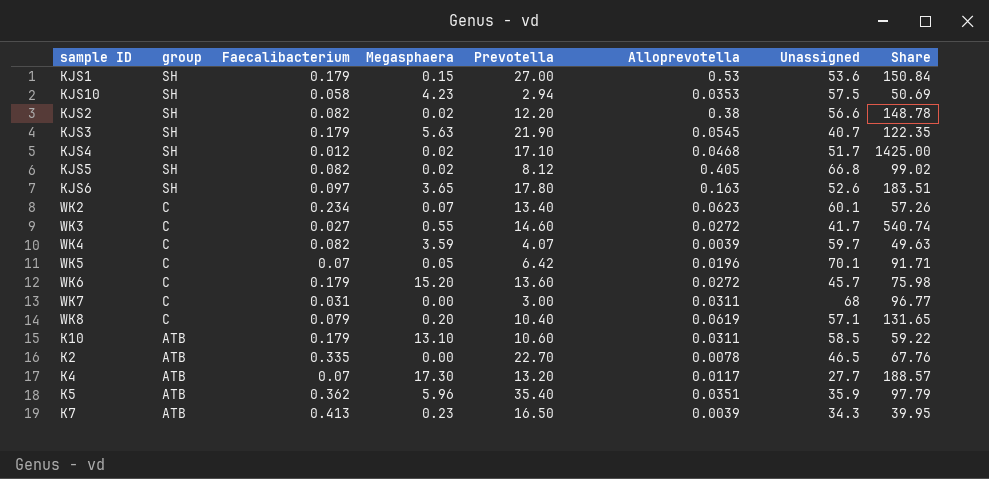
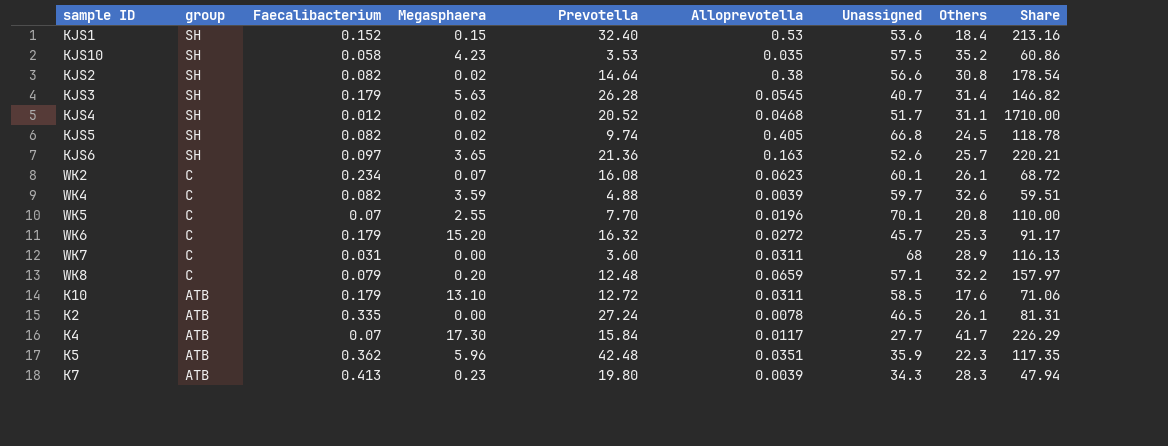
column Others | position: none -> 8
row WK3: C | 0.027 | 0.55 | 14.60 | 0.0272 | 41.7 | 540.74 -> none
KJS1 | Faecalibacterium: 0.179 -> 0.152
KJS1 | Prevotella: 27.00 -> 32.40
KJS1 | Share: 150.84 -> 213.16
KJS10 | Prevotella: 2.94 -> 3.53
KJS10 | Alloprevotella: 0.0353 -> 0.035
KJS10 | Share: 50.69 -> 60.86
KJS2 | Prevotella: 12.20 -> 14.64
KJS2 | Share: 148.78 -> 178.54
KJS3 | Prevotella: 21.90 -> 26.28
KJS3 | Share: 122.35 -> 146.82
KJS4 | Prevotella: 17.10 -> 20.52
KJS4 | Share: 1425.00 -> 1710.00
KJS5 | Prevotella: 8.12 -> 9.74
KJS5 | Share: 99.02 -> 118.78
KJS6 | Prevotella: 17.80 -> 21.36
KJS6 | Share: 183.51 -> 220.21
WK2 | Prevotella: 13.40 -> 16.08
WK2 | Share: 57.26 -> 68.72
WK4 | Prevotella: 4.07 -> 4.88
WK4 | Share: 49.63 -> 59.51
WK5 | Megasphaera: 0.05 -> 2.55
WK5 | Prevotella: 6.42 -> 7.70
WK5 | Share: 91.71 -> 110.00
WK6 | Prevotella: 13.60 -> 16.32
WK6 | Share: 75.98 -> 91.17
WK7 | Prevotella: 3.00 -> 3.60
WK7 | Share: 96.77 -> 116.13
WK8 | Prevotella: 10.40 -> 12.48
WK8 | Alloprevotella: 0.0619 -> 0.0659
WK8 | Share: 131.65 -> 157.97
K10 | Prevotella: 10.60 -> 12.72
K10 | Share: 59.22 -> 71.06
K2 | Prevotella: 22.70 -> 27.24
K2 | Share: 67.76 -> 81.31
K4 | Prevotella: 13.20 -> 15.84
K4 | Share: 188.57 -> 226.29
K5 | Prevotella: 35.40 -> 42.48
K5 | Share: 97.79 -> 117.35
K7 | Prevotella: 16.50 -> 19.80
K7 | Share: 39.95 -> 47.94

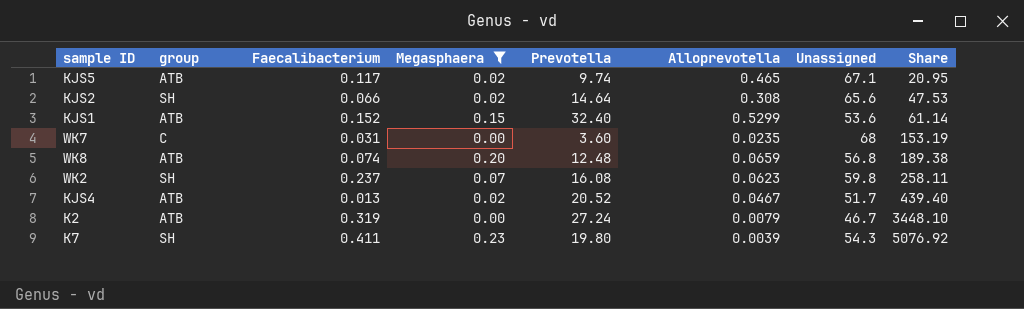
filter: none -> Megasphaera <= 0.23
row order: group descending -> Share ascending
column Others | position: 8 -> none
column Share | formula: [Prevotella] / [Faecalibacterium] -> [Prevotella] / [Alloprevotella]
KJS5 | group: SH -> ATB
KJS5 | Faecalibacterium: 0.082 -> 0.117
KJS5 | Alloprevotella: 0.405 -> 0.465
KJS5 | Unassigned: 66.8 -> 67.1
KJS2 | Faecalibacterium: 0.082 -> 0.066
KJS2 | Alloprevotella: 0.38 -> 0.308
KJS2 | Unassigned: 56.6 -> 65.6
KJS1 | group: SH -> ATB
KJS1 | Alloprevotella: 0.53 -> 0.5299
WK7 | Alloprevotella: 0.0311 -> 0.0235
WK8 | group: C -> ATB
WK8 | Faecalibacterium: 0.079 -> 0.074
WK8 | Unassigned: 57.1 -> 56.8
WK2 | group: C -> SH
WK2 | Faecalibacterium: 0.234 -> 0.237
WK2 | Unassigned: 60.1 -> 59.8
KJS4 | group: SH -> ATB
KJS4 | Faecalibacterium: 0.012 -> 0.013
KJS4 | Alloprevotella: 0.0468 -> 0.0467
K2 | Faecalibacterium: 0.335 -> 0.319
K2 | Alloprevotella: 0.0078 -> 0.0079
K2 | Unassigned: 46.5 -> 46.7
K7 | group: ATB -> SH
K7 | Faecalibacterium: 0.413 -> 0.411
K7 | Unassigned: 34.3 -> 54.3

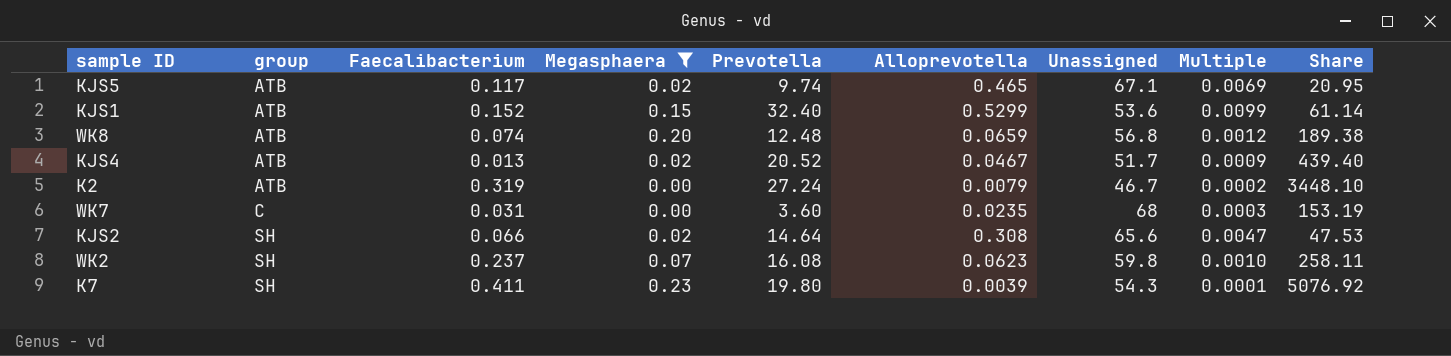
row order: Share ascending -> group ascending
column Multiple | formula: none -> [Alloprevotella] / [Unassigned]

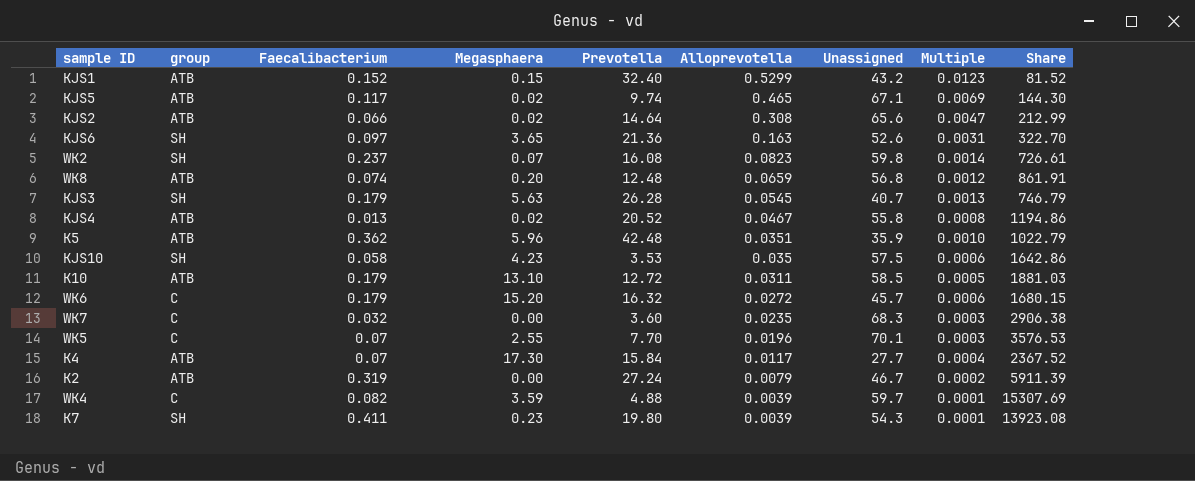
filter: Megasphaera <= 0.23 -> none
row order: group ascending -> Alloprevotella descending
column Share | formula: [Prevotella] / [Alloprevotella] -> [Unassigned] / [Alloprevotella]
KJS1 | Unassigned: 53.6 -> 43.2
KJS1 | Multiple: 0.0099 -> 0.0123
KJS2 | group: SH -> ATB
WK2 | Alloprevotella: 0.0623 -> 0.0823
WK2 | Multiple: 0.0010 -> 0.0014
KJS4 | Unassigned: 51.7 -> 55.8
KJS4 | Multiple: 0.0009 -> 0.0008
WK7 | Faecalibacterium: 0.031 -> 0.032
WK7 | Unassigned: 68 -> 68.3

